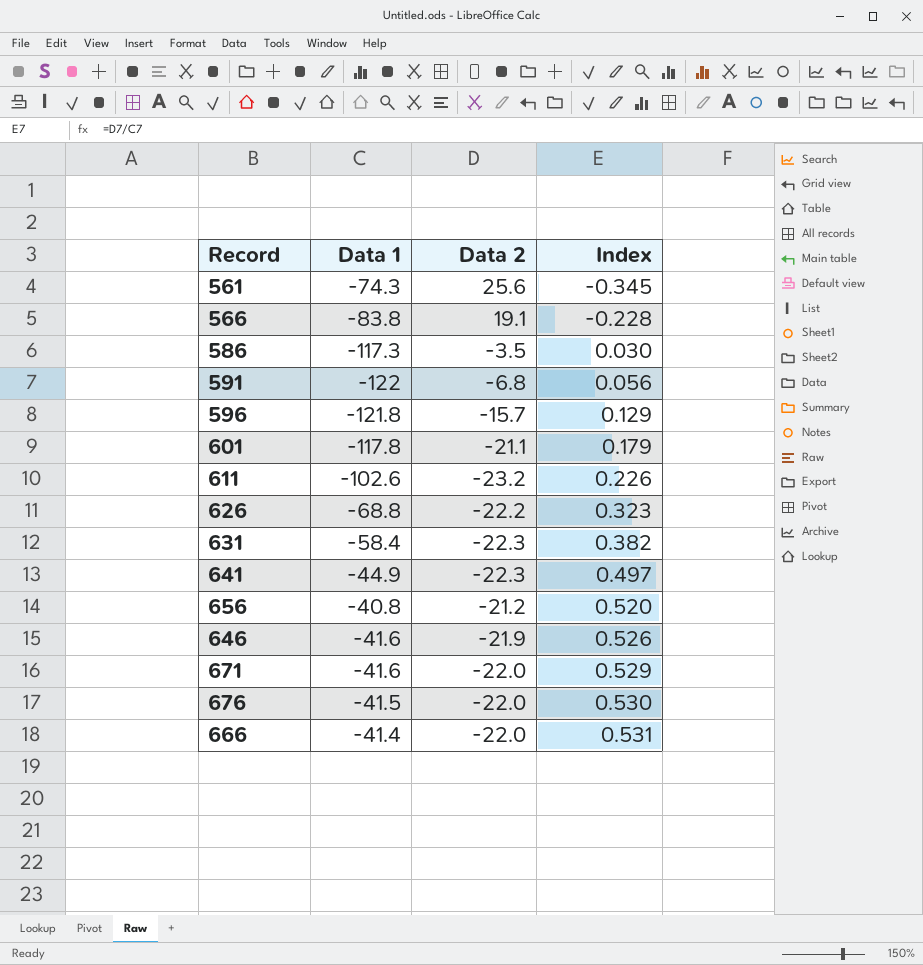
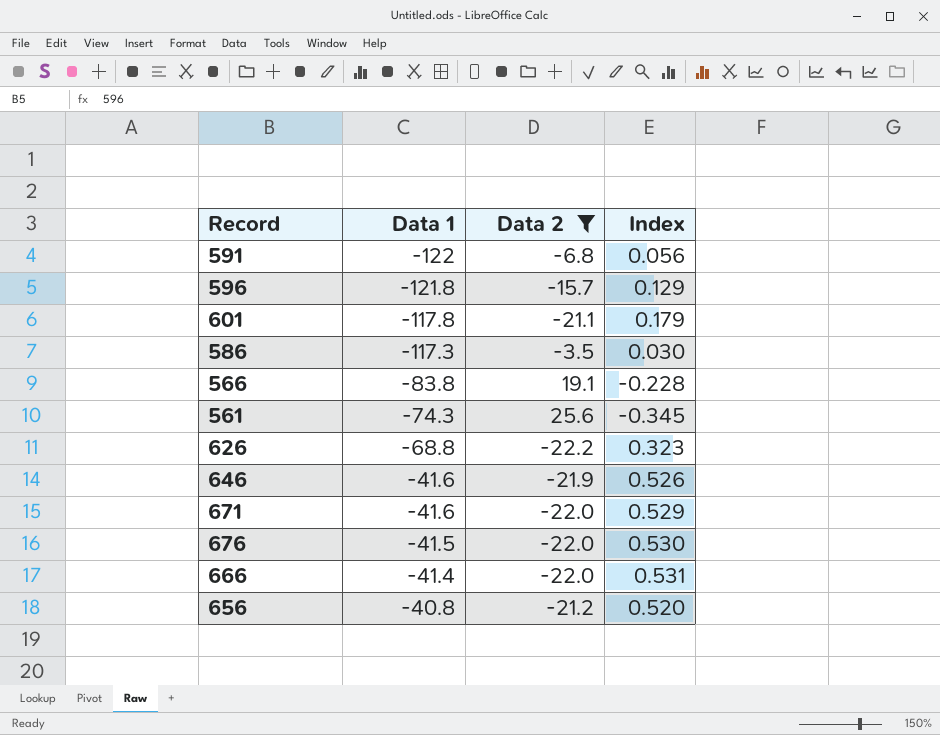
filter: none -> Data 2 >= -22.2
row order: Index ascending -> Data 1 ascending

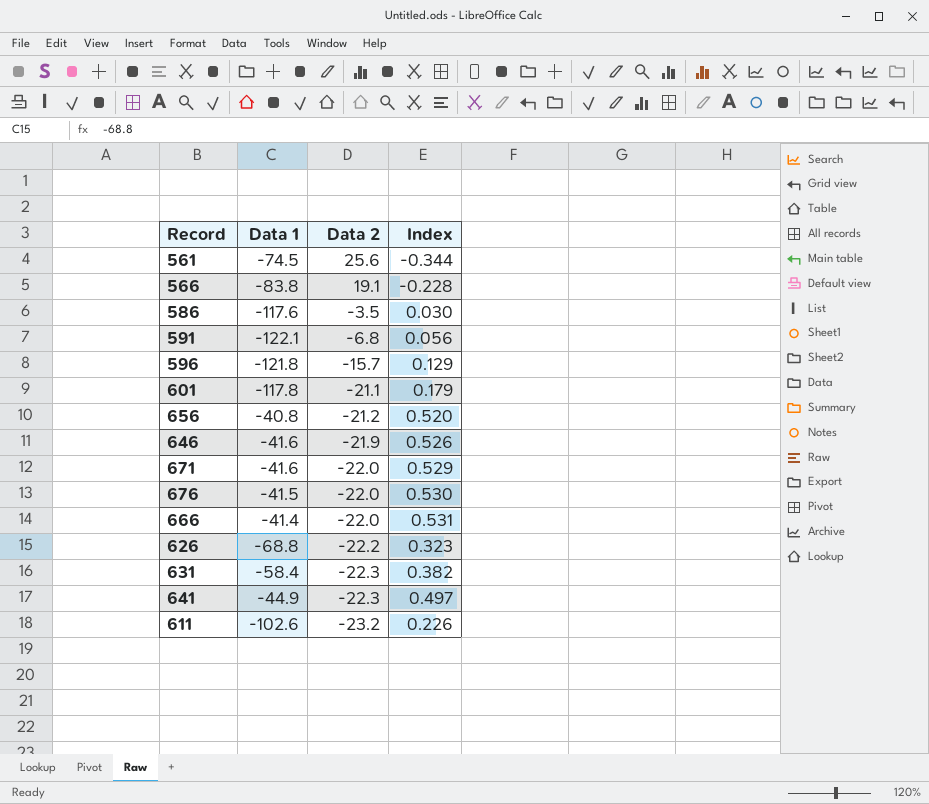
filter: Data 2 >= -22.2 -> none
row order: Data 1 ascending -> Data 2 descending
561 | Data 1: -74.3 -> -74.5
561 | Index: -0.345 -> -0.344
586 | Data 1: -117.3 -> -117.6
591 | Data 1: -122 -> -122.1

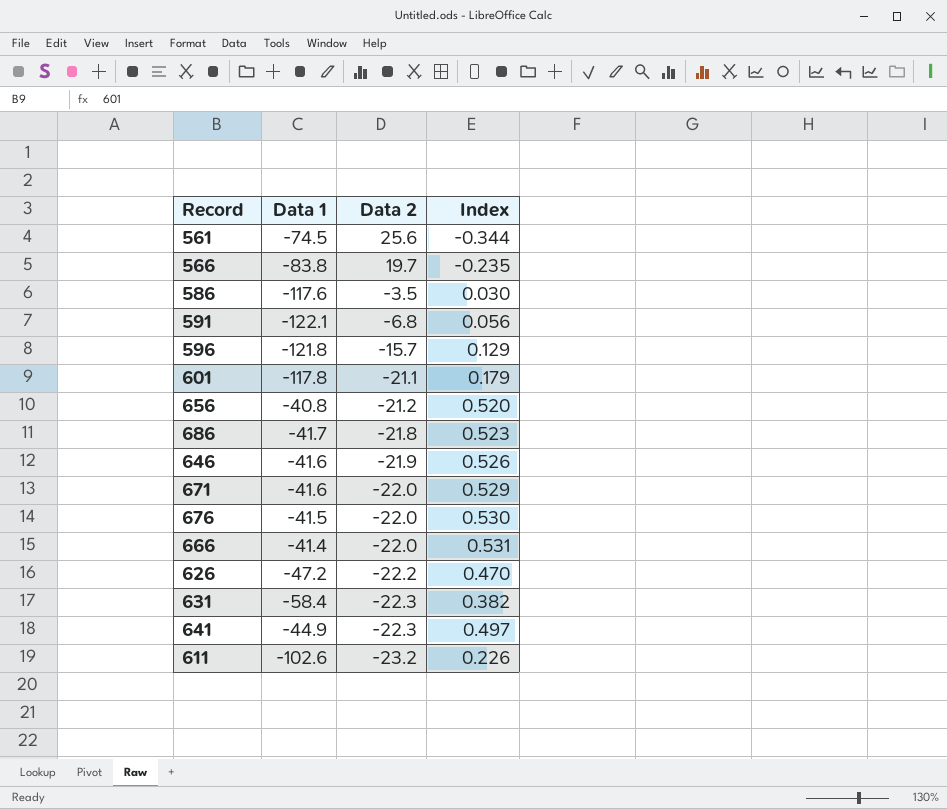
566 | Data 2: 19.1 -> 19.7
566 | Index: -0.228 -> -0.235
row 686: none -> -41.7 | -21.8 | 0.523
626 | Data 1: -68.8 -> -47.2
626 | Index: 0.323 -> 0.470

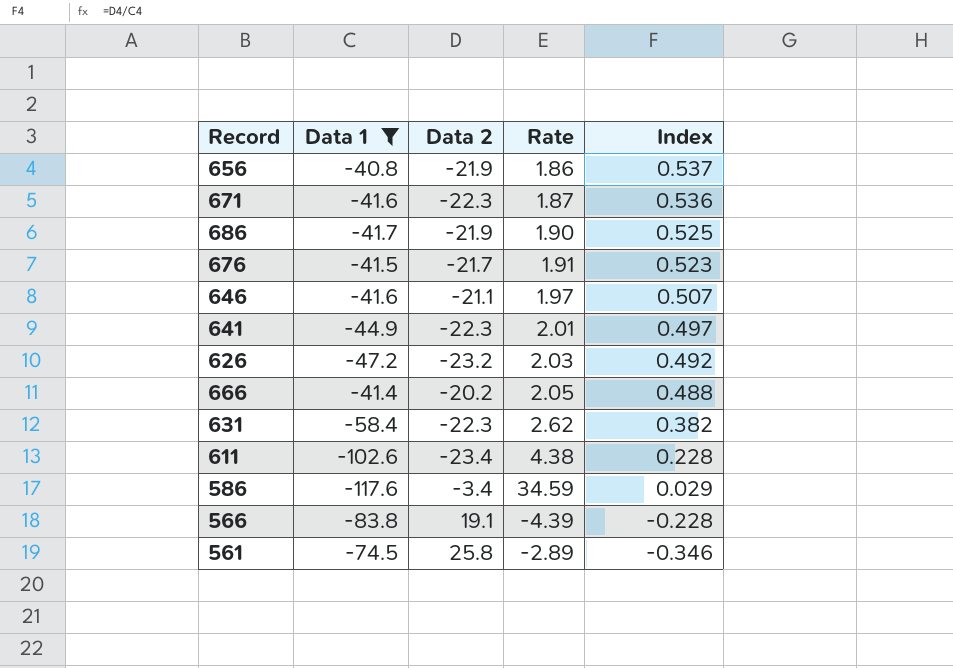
filter: none -> Data 1 >= -117.6
row order: Data 2 descending -> Index descending
column Rate | formula: none -> [Data 1] / [Data 2]
656 | Data 2: -21.2 -> -21.9
656 | Index: 0.520 -> 0.537
671 | Data 2: -22.0 -> -22.3
671 | Index: 0.529 -> 0.536
686 | Data 2: -21.8 -> -21.9
686 | Index: 0.523 -> 0.525
676 | Data 2: -22.0 -> -21.7
676 | Index: 0.530 -> 0.523
646 | Data 2: -21.9 -> -21.1
646 | Index: 0.526 -> 0.507
626 | Data 2: -22.2 -> -23.2
626 | Index: 0.470 -> 0.492
666 | Data 2: -22.0 -> -20.2
666 | Index: 0.531 -> 0.488
611 | Data 2: -23.2 -> -23.4
611 | Index: 0.226 -> 0.228
586 | Data 2: -3.5 -> -3.4
586 | Index: 0.030 -> 0.029
566 | Data 2: 19.7 -> 19.1
566 | Index: -0.235 -> -0.228
561 | Data 2: 25.6 -> 25.8
561 | Index: -0.344 -> -0.346

